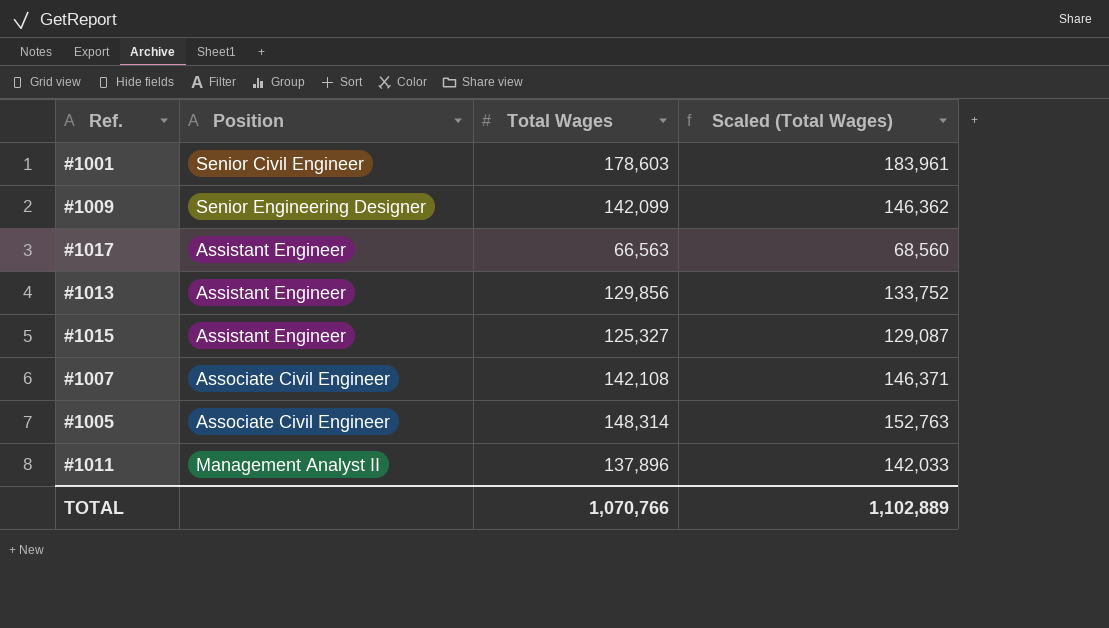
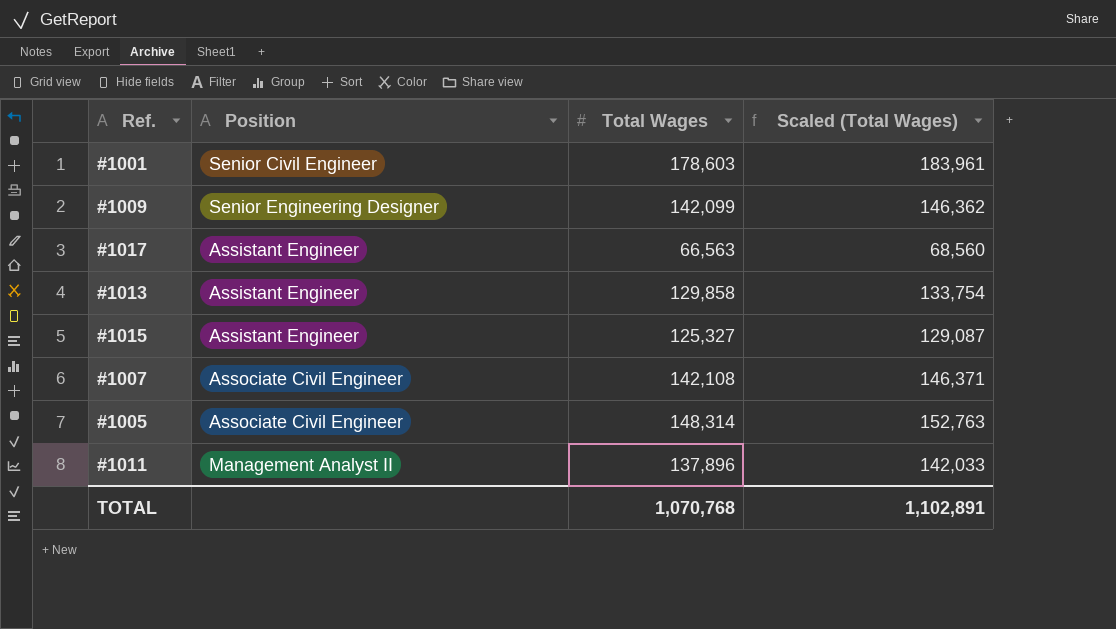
#1013 | Total Wages: 129,856 -> 129,858
#1013 | Scaled (Total Wages): 133,752 -> 133,754
TOTAL | Total Wages: 1,070,766 -> 1,070,768
TOTAL | Scaled (Total Wages): 1,102,889 -> 1,102,891

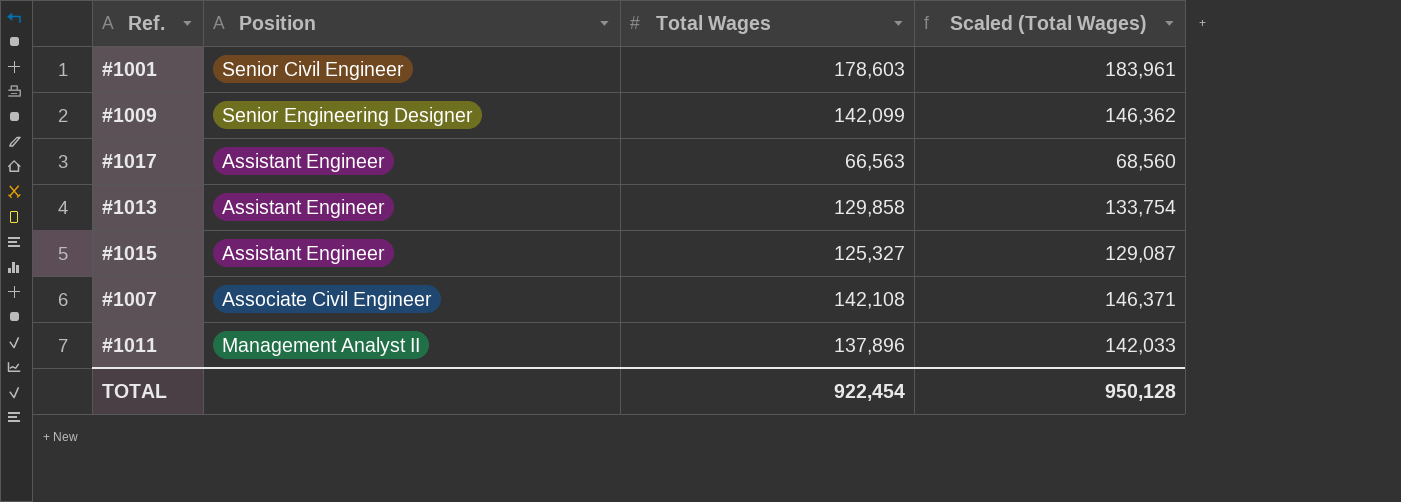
row #1005: Associate Civil Engineer | 148,314 | 152,763 -> none
TOTAL | Total Wages: 1,070,768 -> 922,454
TOTAL | Scaled (Total Wages): 1,102,891 -> 950,128

